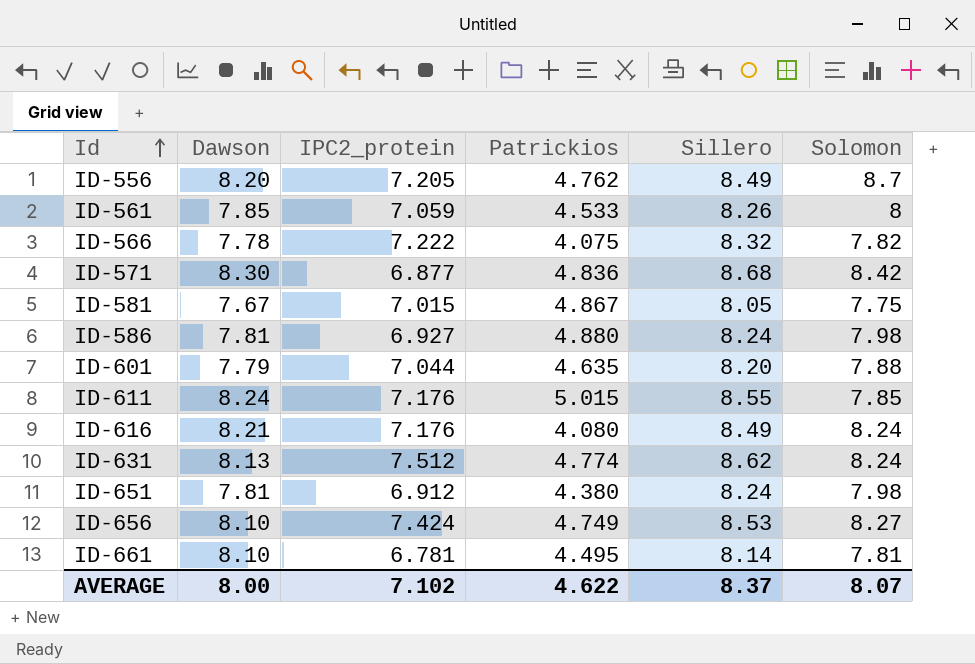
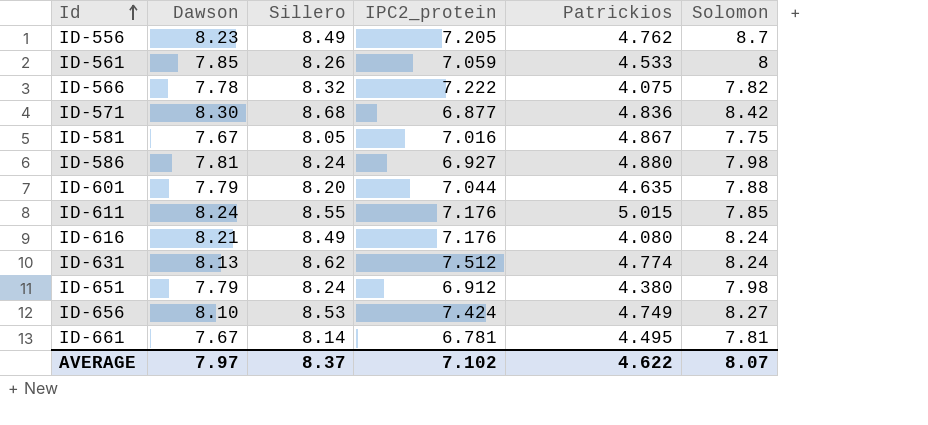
column Sillero | position: 5 -> 3
ID-556 | Dawson: 8.20 -> 8.23
ID-581 | IPC2_protein: 7.015 -> 7.016
ID-651 | Dawson: 7.81 -> 7.79
ID-661 | Dawson: 8.10 -> 7.67
AVERAGE | Dawson: 8.00 -> 7.97

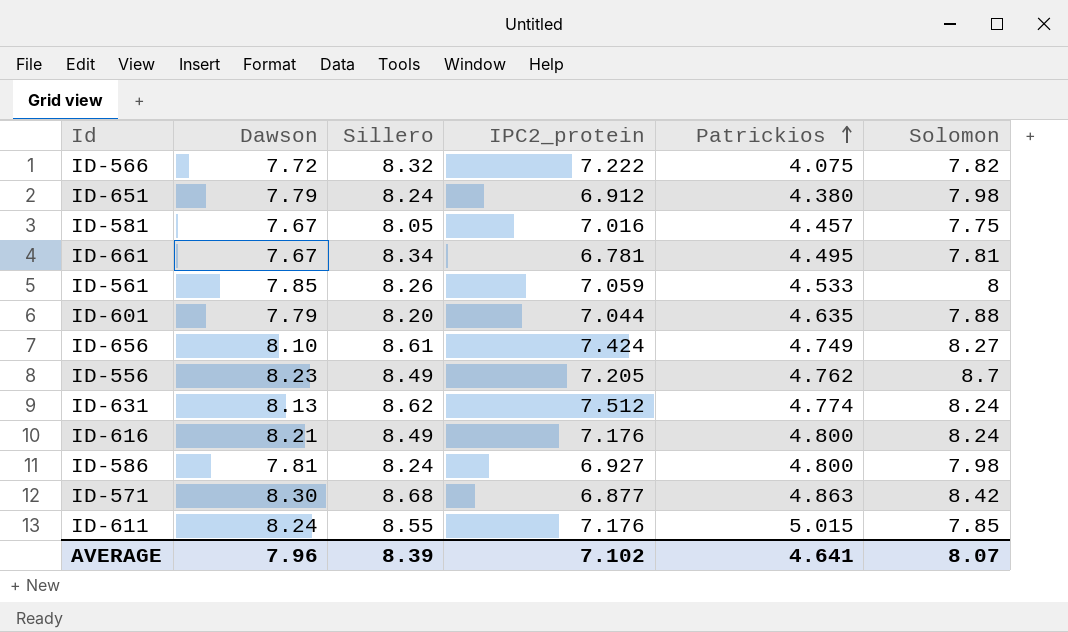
row order: Id ascending -> Patrickios ascending
ID-566 | Dawson: 7.78 -> 7.72
ID-581 | Patrickios: 4.867 -> 4.457
ID-661 | Sillero: 8.14 -> 8.34
ID-656 | Sillero: 8.53 -> 8.61
ID-616 | Patrickios: 4.080 -> 4.800
ID-586 | Patrickios: 4.880 -> 4.800
ID-571 | Patrickios: 4.836 -> 4.863
AVERAGE | Dawson: 7.97 -> 7.96
AVERAGE | Sillero: 8.37 -> 8.39
AVERAGE | Patrickios: 4.622 -> 4.641

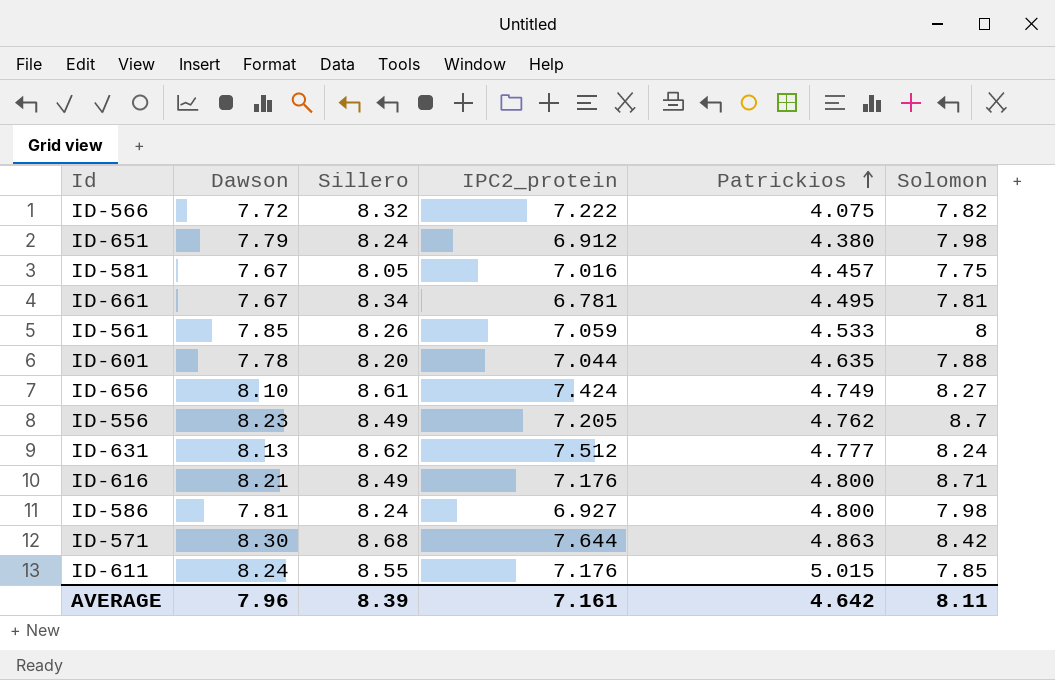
ID-601 | Dawson: 7.79 -> 7.78
ID-631 | Patrickios: 4.774 -> 4.777
ID-616 | Solomon: 8.24 -> 8.71
ID-571 | IPC2_protein: 6.877 -> 7.644
AVERAGE | IPC2_protein: 7.102 -> 7.161
AVERAGE | Patrickios: 4.641 -> 4.642
AVERAGE | Solomon: 8.07 -> 8.11

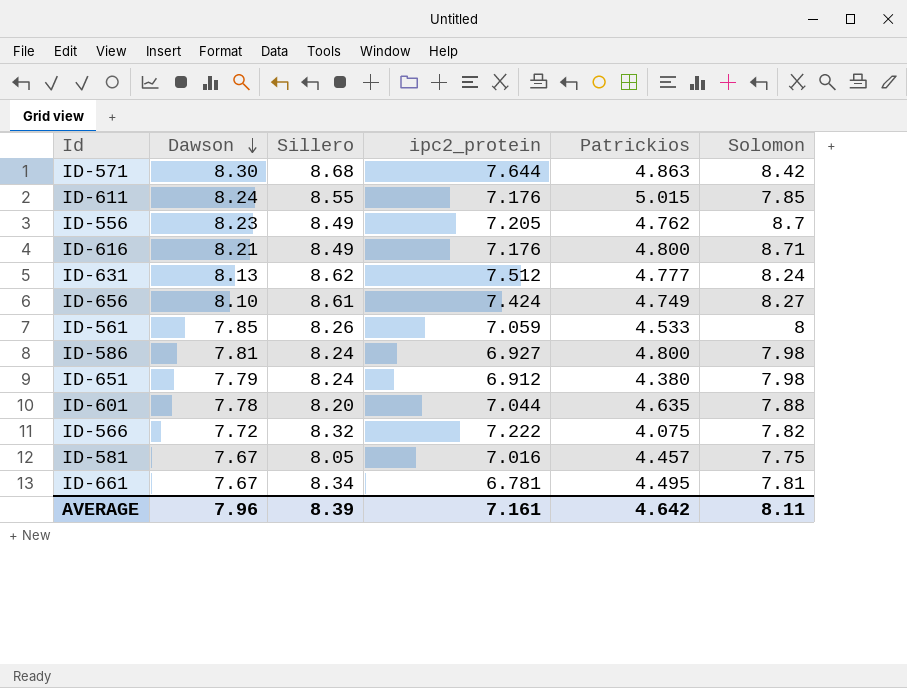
row order: Patrickios ascending -> Dawson descending
column name: IPC2_protein -> ipc2_protein

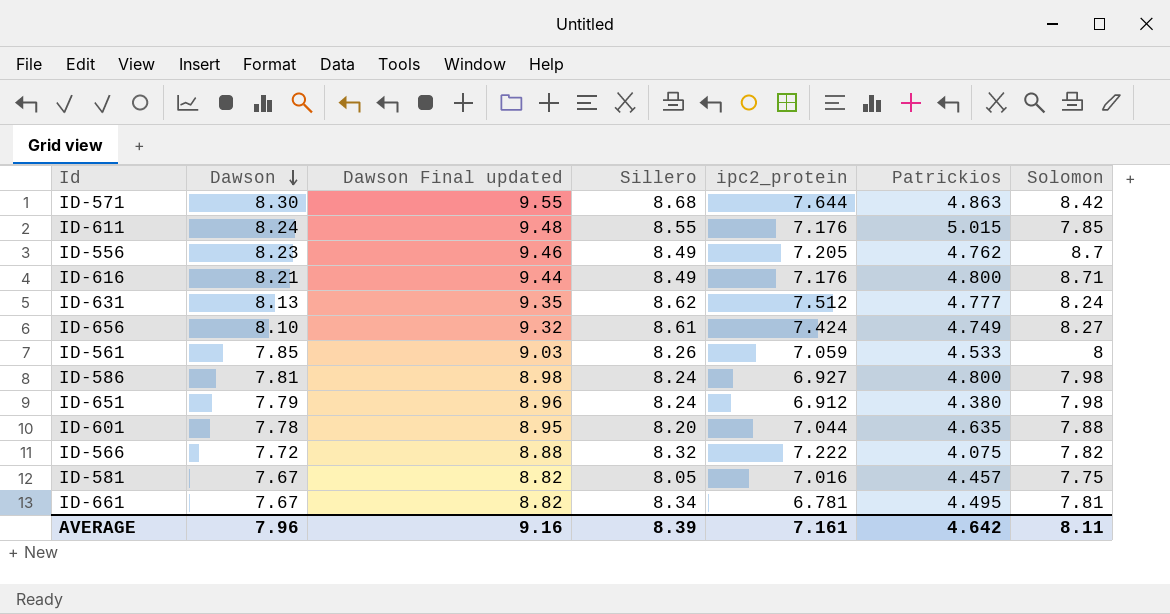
column Dawson Final updated | formula: none -> [Dawson] * 1.15

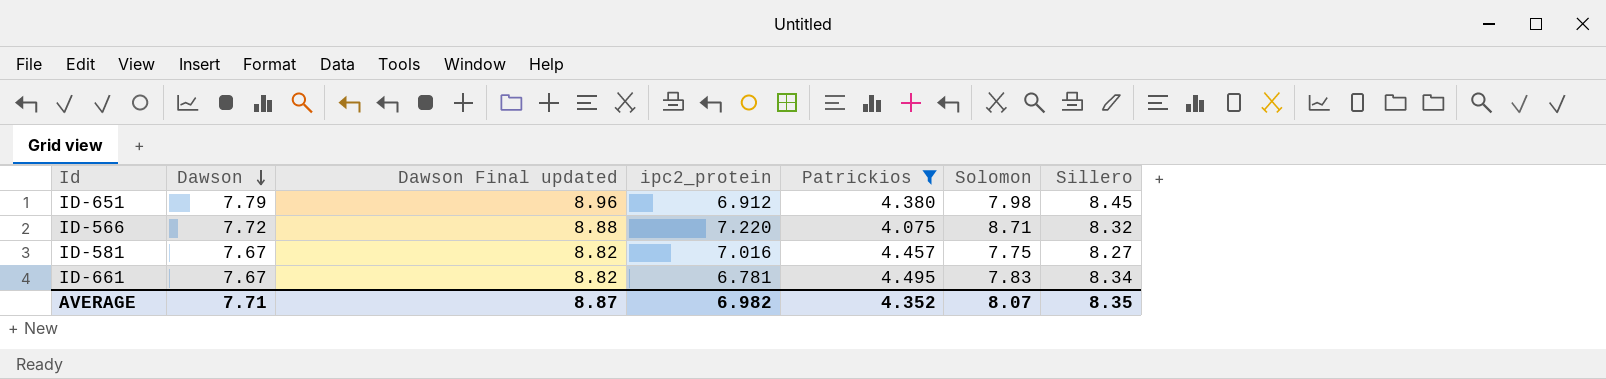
filter: none -> Patrickios <= 4.495
column Sillero | position: 4 -> 7
ID-651 | Sillero: 8.24 -> 8.45
ID-566 | ipc2_protein: 7.222 -> 7.220
ID-566 | Solomon: 7.82 -> 8.71
ID-581 | Sillero: 8.05 -> 8.27
ID-661 | Solomon: 7.81 -> 7.83
AVERAGE | Dawson: 7.96 -> 7.71
AVERAGE | Dawson Final updated: 9.16 -> 8.87
AVERAGE | ipc2_protein: 7.161 -> 6.982
AVERAGE | Patrickios: 4.642 -> 4.352
AVERAGE | Solomon: 8.11 -> 8.07
AVERAGE | Sillero: 8.39 -> 8.35

